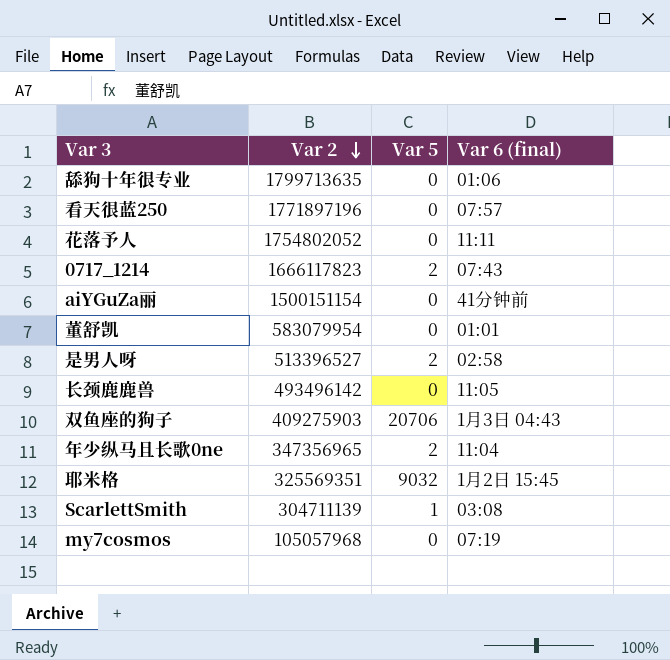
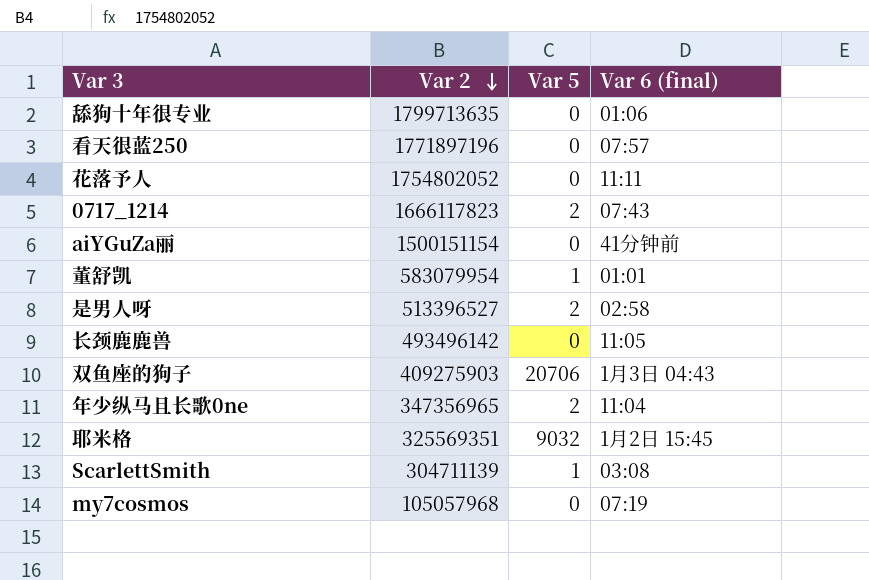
董舒凯 | Var 5: 0 -> 1

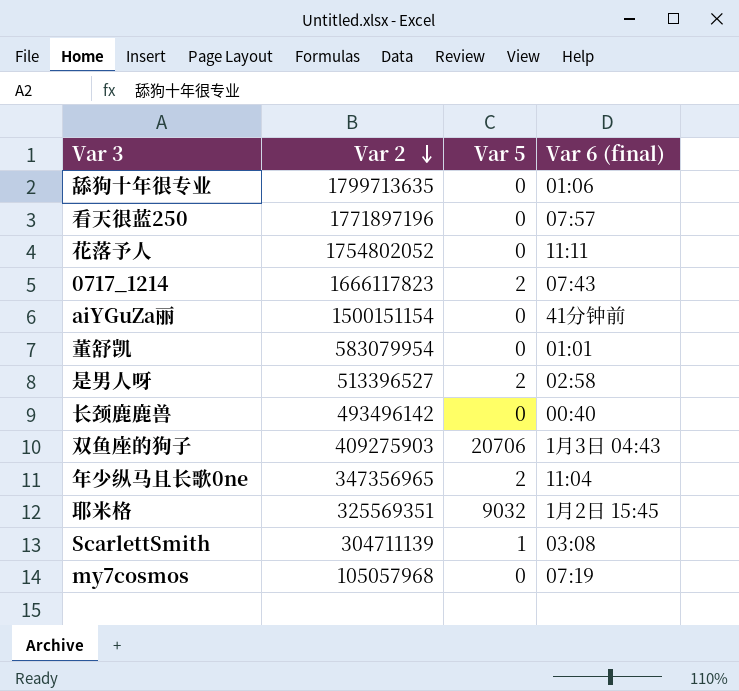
董舒凯 | Var 5: 1 -> 0
长颈鹿鹿兽 | Var 6 (final): 11:05 -> 00:40

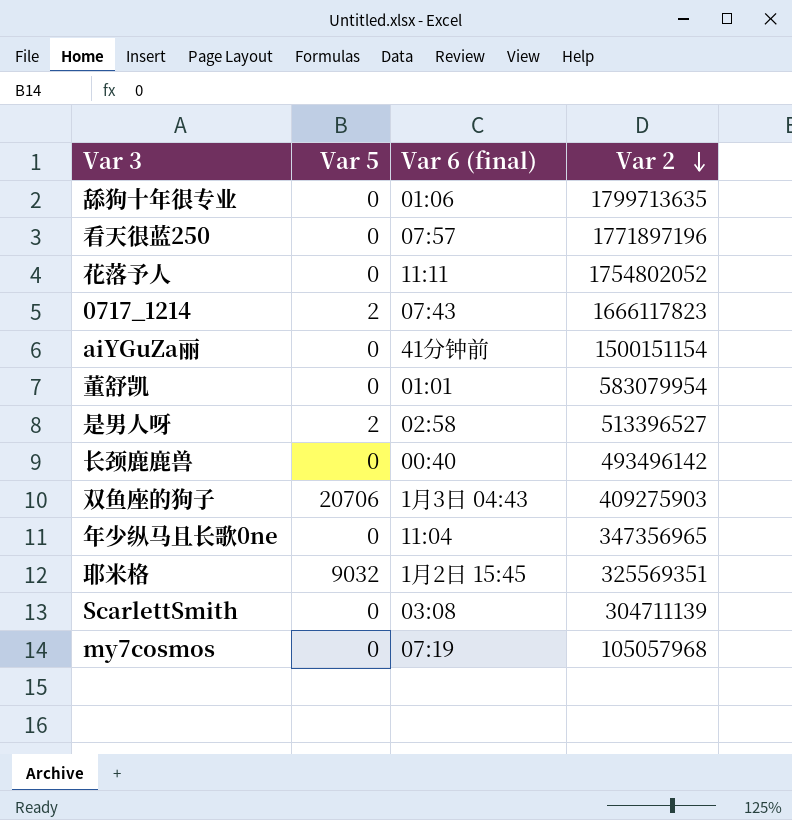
column Var 2 | position: 2 -> 4
年少纵马且长歌0ne | Var 5: 2 -> 0
ScarlettSmith | Var 5: 1 -> 0

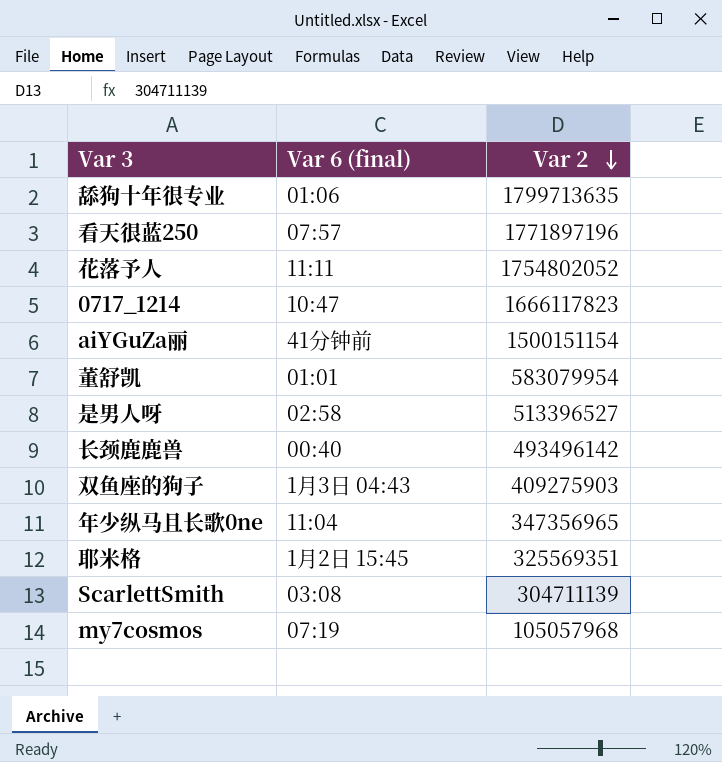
column Var 5 | position: 2 -> none
0717_1214 | Var 6 (final): 07:43 -> 10:47

